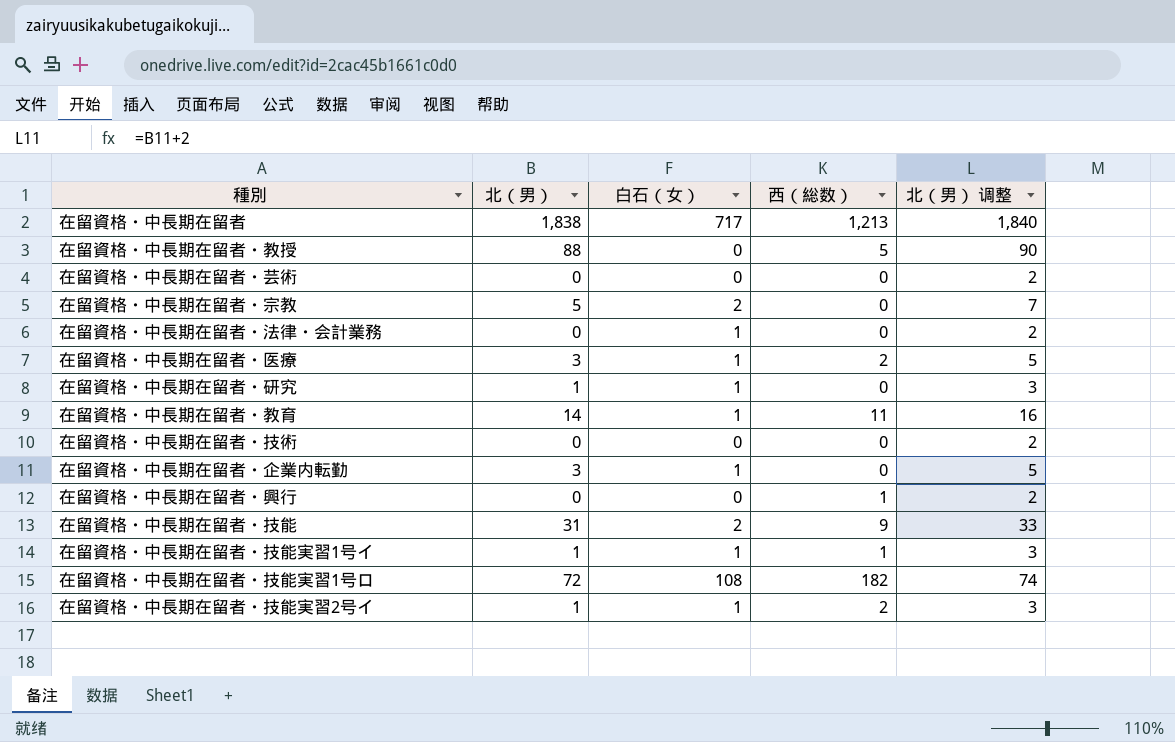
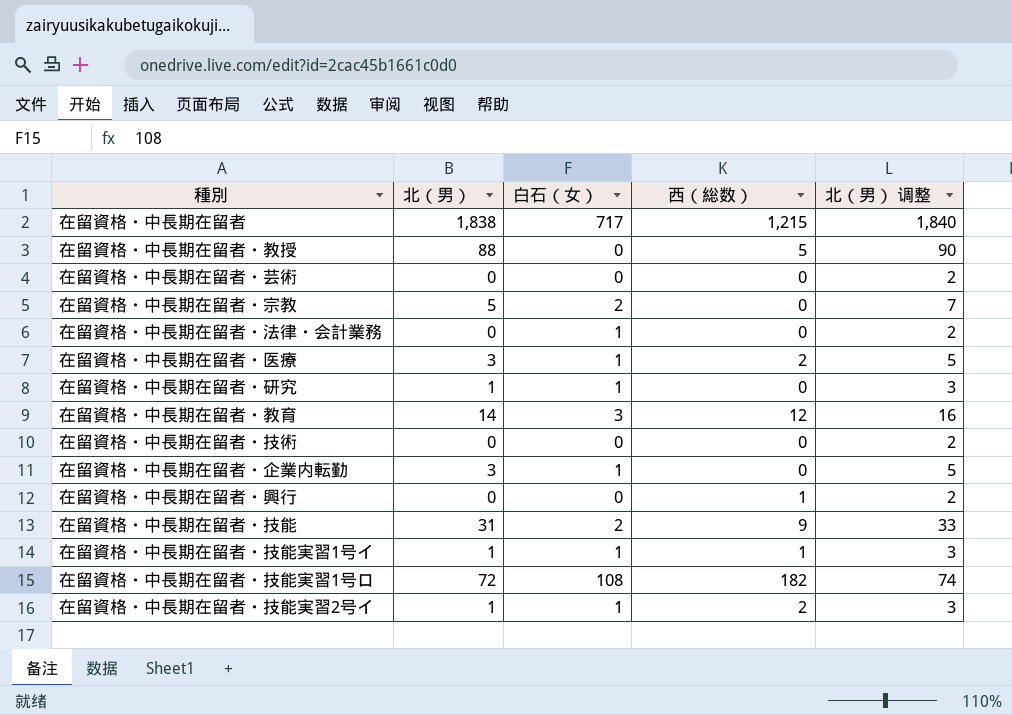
在留資格・中長期在留者 | 西（総数）: 1,213 -> 1,215
在留資格・中長期在留者・教育 | 白石（女）: 1 -> 3
在留資格・中長期在留者・教育 | 西（総数）: 11 -> 12

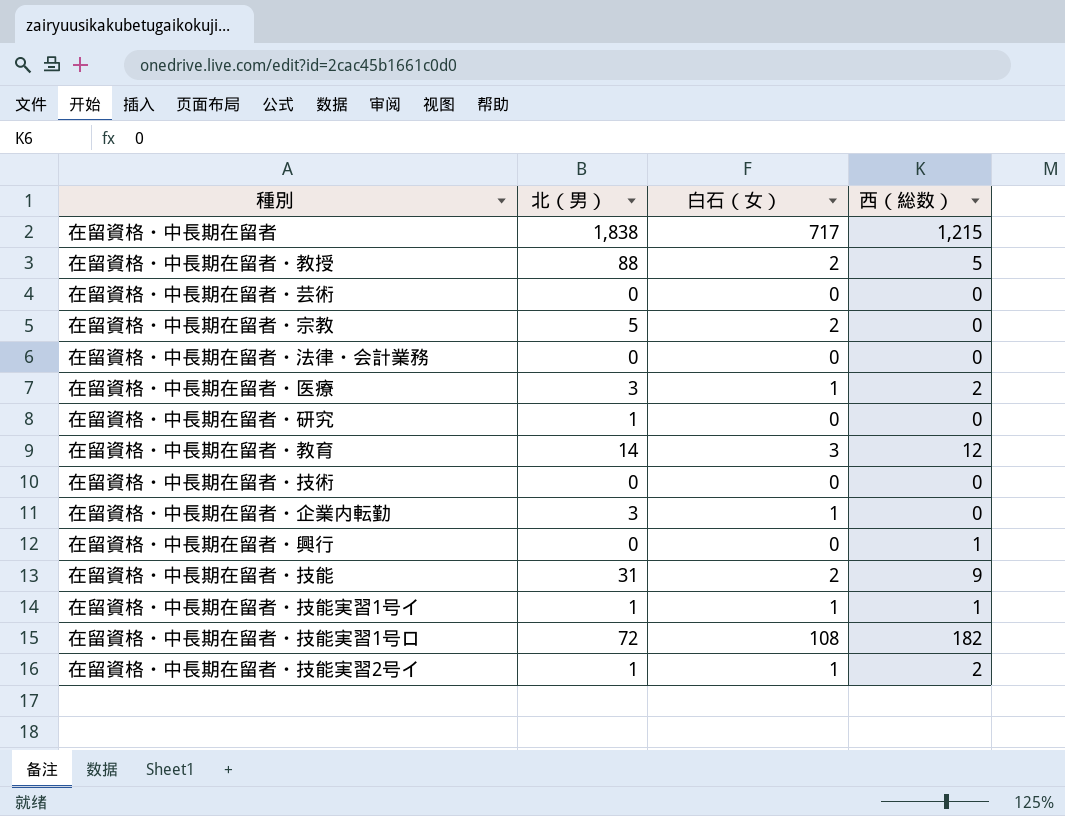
column 北（男） 调整 | formula: [北（男）] + 2 -> none
在留資格・中長期在留者・教授 | 白石（女）: 0 -> 2
在留資格・中長期在留者・法律・会計業務 | 白石（女）: 1 -> 0
在留資格・中長期在留者・研究 | 白石（女）: 1 -> 0

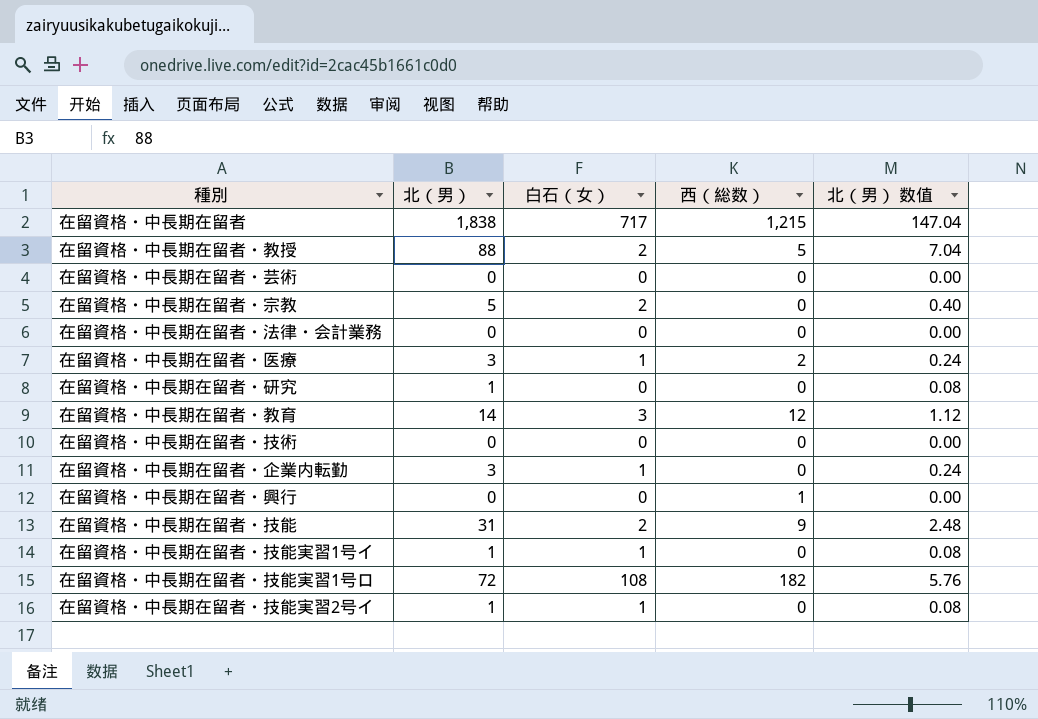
column 北（男） 数值 | formula: none -> [北（男）] * 0.08
在留資格・中長期在留者・技能実習1号イ | 西（総数）: 1 -> 0
在留資格・中長期在留者・技能実習2号イ | 西（総数）: 2 -> 0

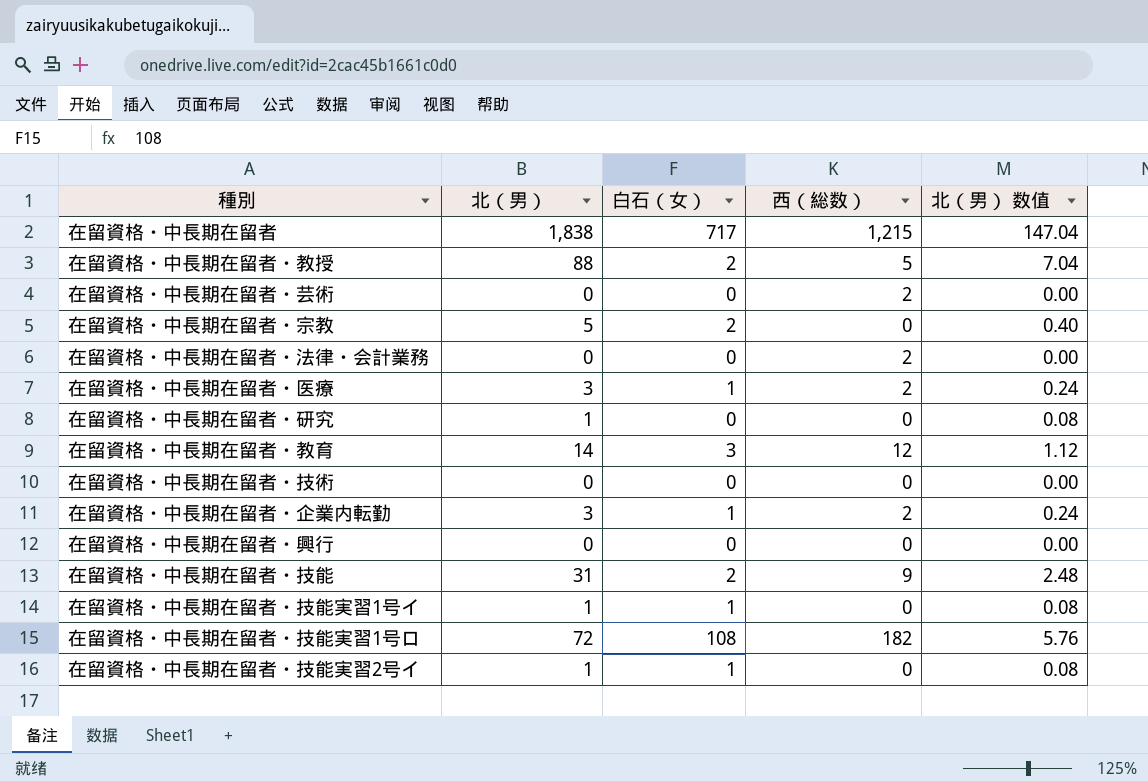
在留資格・中長期在留者・芸術 | 西（総数）: 0 -> 2
在留資格・中長期在留者・法律・会計業務 | 西（総数）: 0 -> 2
在留資格・中長期在留者・企業内転勤 | 西（総数）: 0 -> 2
在留資格・中長期在留者・興行 | 西（総数）: 1 -> 0

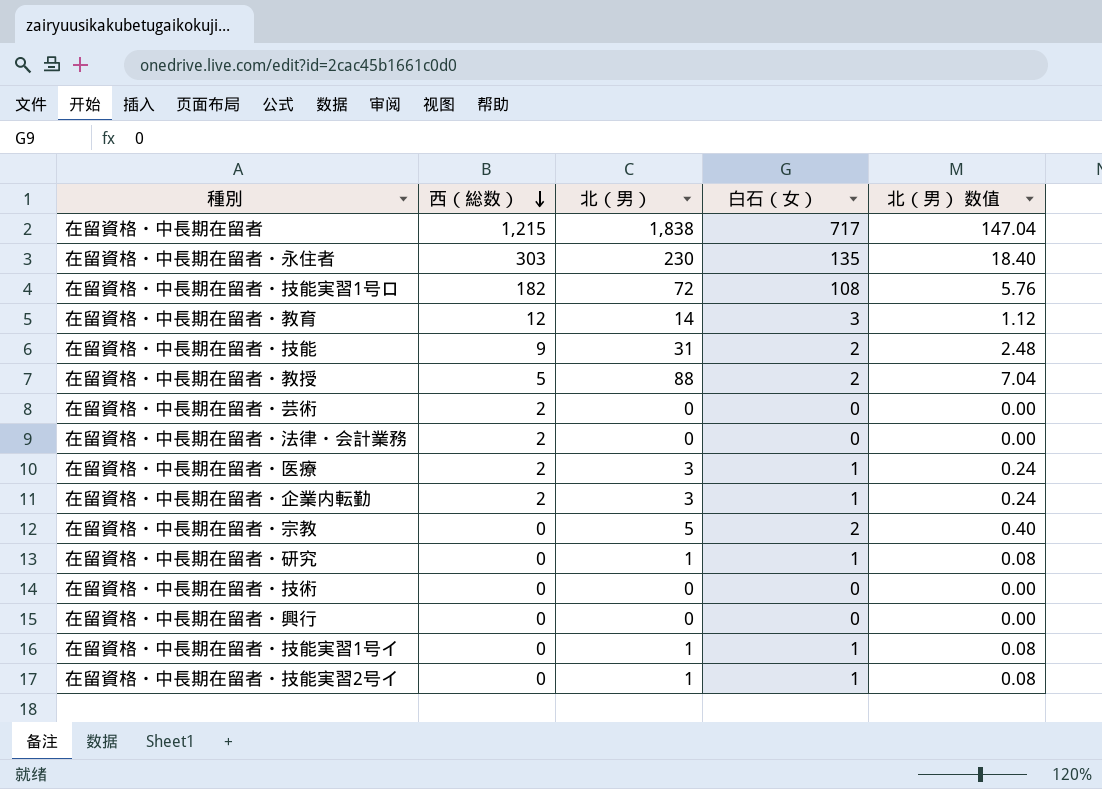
row order: none -> 西（総数） descending
column 西（総数） | position: 4 -> 2
row 在留資格・中長期在留者・永住者: none -> 303 | 230 | 135 | 18.40
在留資格・中長期在留者・研究 | 白石（女）: 0 -> 1

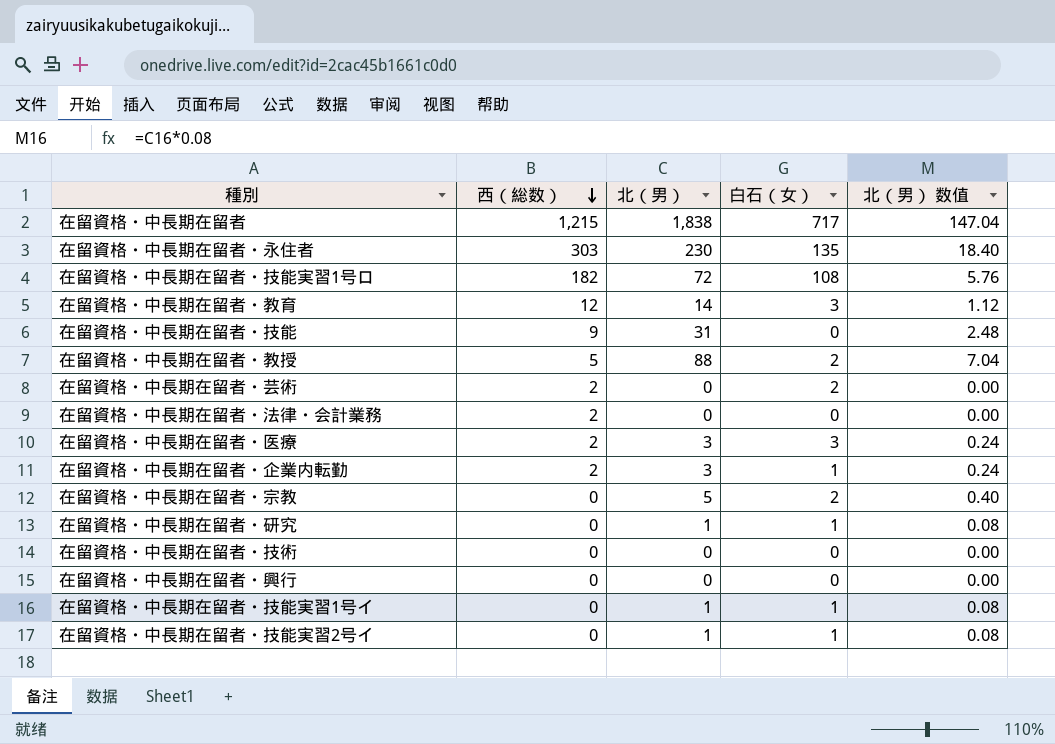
在留資格・中長期在留者・技能 | 白石（女）: 2 -> 0
在留資格・中長期在留者・芸術 | 白石（女）: 0 -> 2
在留資格・中長期在留者・医療 | 白石（女）: 1 -> 3

